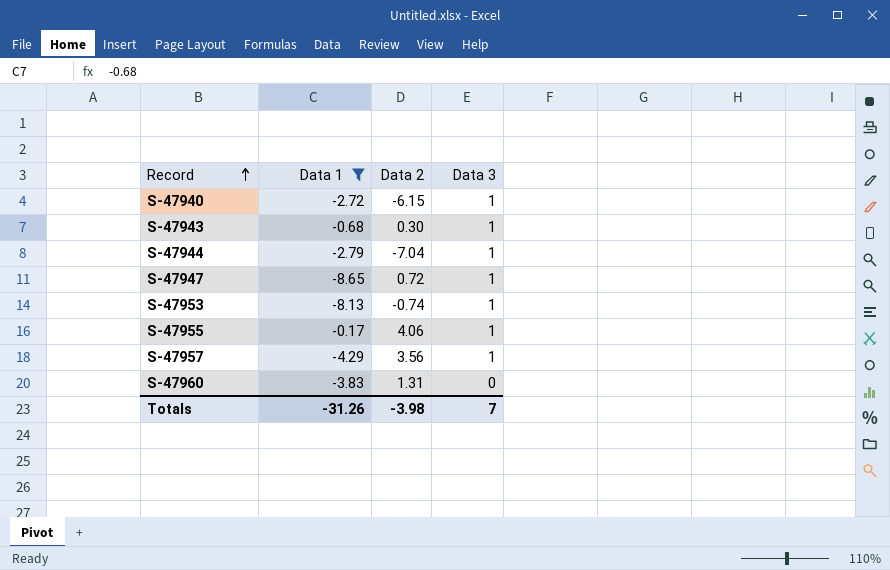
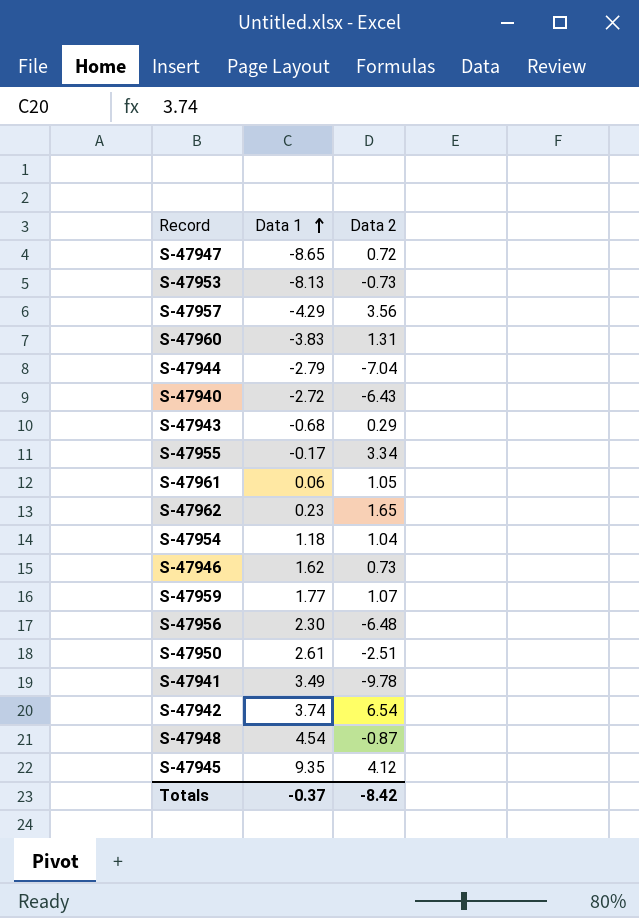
filter: Data 1 <= -0.17 -> none
row order: Record ascending -> Data 1 ascending
column Data 3 | position: 4 -> none
S-47953 | Data 2: -0.74 -> -0.73
S-47940 | Data 2: -6.15 -> -6.43
S-47943 | Data 2: 0.30 -> 0.29
S-47955 | Data 2: 4.06 -> 3.34
Totals | Data 1: -31.26 -> -0.37
Totals | Data 2: -3.98 -> -8.42

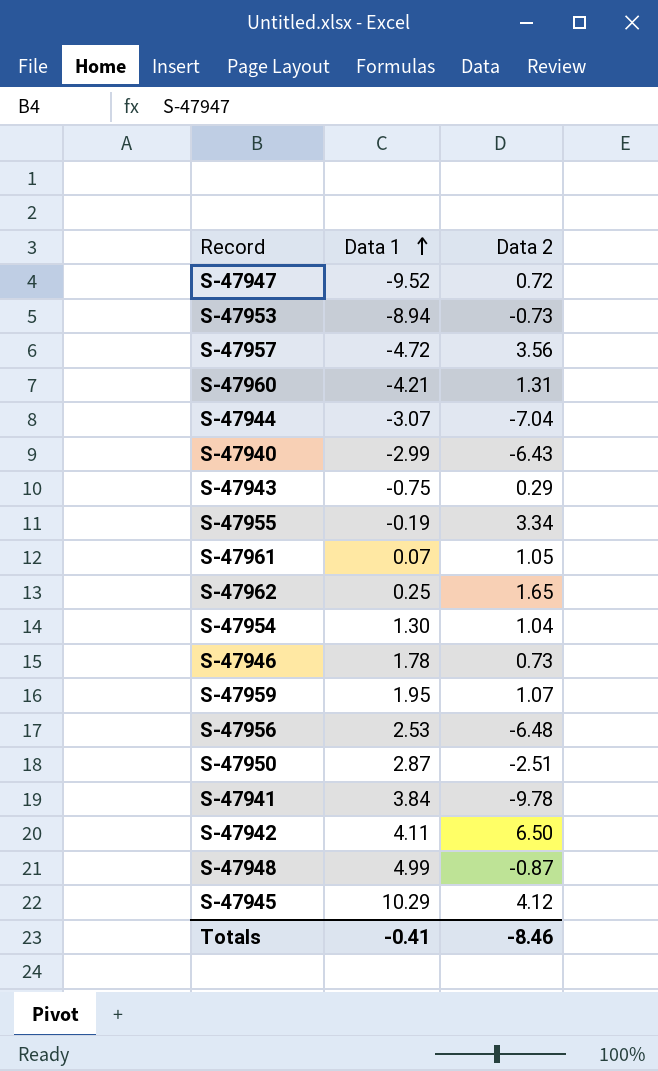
S-47947 | Data 1: -8.65 -> -9.52
S-47953 | Data 1: -8.13 -> -8.94
S-47957 | Data 1: -4.29 -> -4.72
S-47960 | Data 1: -3.83 -> -4.21
S-47944 | Data 1: -2.79 -> -3.07
S-47940 | Data 1: -2.72 -> -2.99
S-47943 | Data 1: -0.68 -> -0.75
S-47955 | Data 1: -0.17 -> -0.19
S-47961 | Data 1: 0.06 -> 0.07
S-47962 | Data 1: 0.23 -> 0.25
S-47954 | Data 1: 1.18 -> 1.30
S-47946 | Data 1: 1.62 -> 1.78
S-47959 | Data 1: 1.77 -> 1.95
S-47956 | Data 1: 2.30 -> 2.53
S-47950 | Data 1: 2.61 -> 2.87
S-47941 | Data 1: 3.49 -> 3.84
S-47942 | Data 1: 3.74 -> 4.11
S-47942 | Data 2: 6.54 -> 6.50
S-47948 | Data 1: 4.54 -> 4.99
S-47945 | Data 1: 9.35 -> 10.29
Totals | Data 1: -0.37 -> -0.41
Totals | Data 2: -8.42 -> -8.46

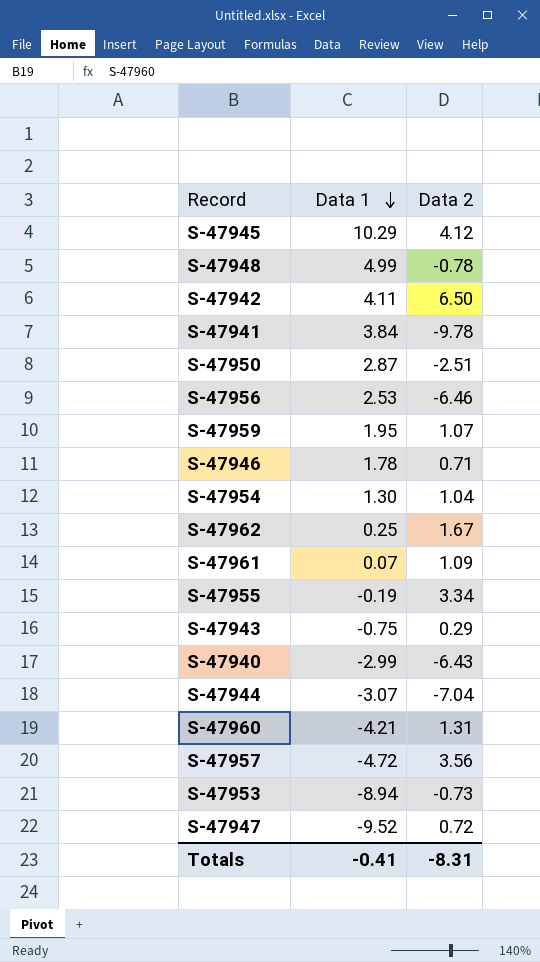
row order: Data 1 ascending -> Data 1 descending
S-47948 | Data 2: -0.87 -> -0.78
S-47956 | Data 2: -6.48 -> -6.46
S-47946 | Data 2: 0.73 -> 0.71
S-47962 | Data 2: 1.65 -> 1.67
S-47961 | Data 2: 1.05 -> 1.09
Totals | Data 2: -8.46 -> -8.31

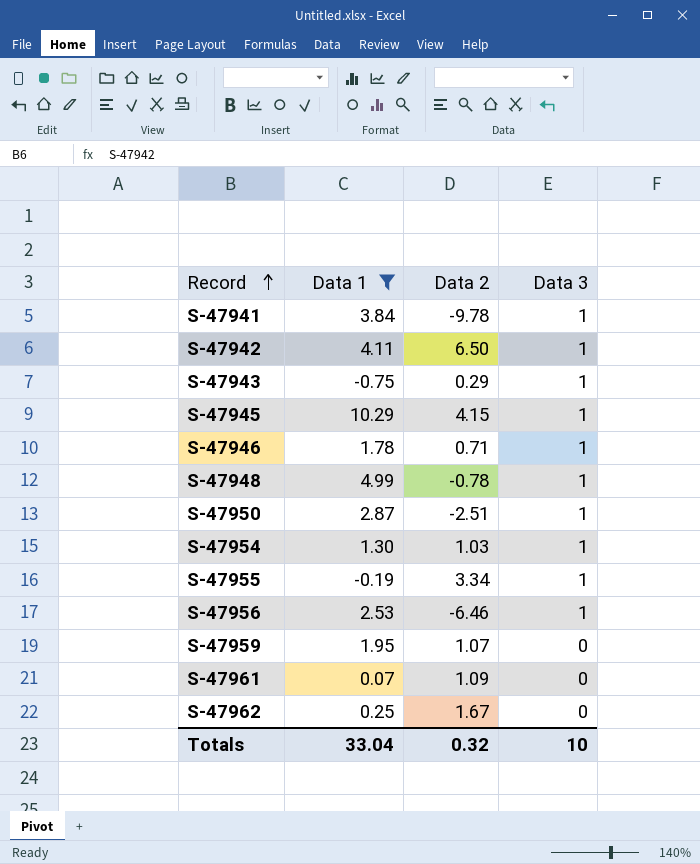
filter: none -> Data 1 >= -0.75
row order: Data 1 descending -> Record ascending
column Data 3 | position: none -> 4
S-47945 | Data 2: 4.12 -> 4.15
S-47954 | Data 2: 1.04 -> 1.03
Totals | Data 1: -0.41 -> 33.04
Totals | Data 2: -8.31 -> 0.32

